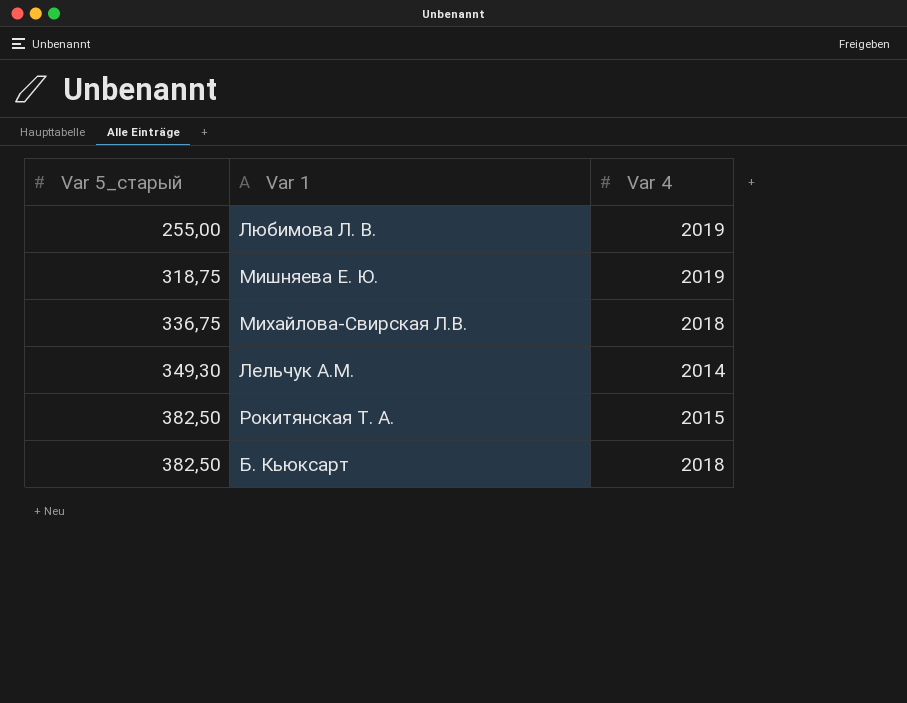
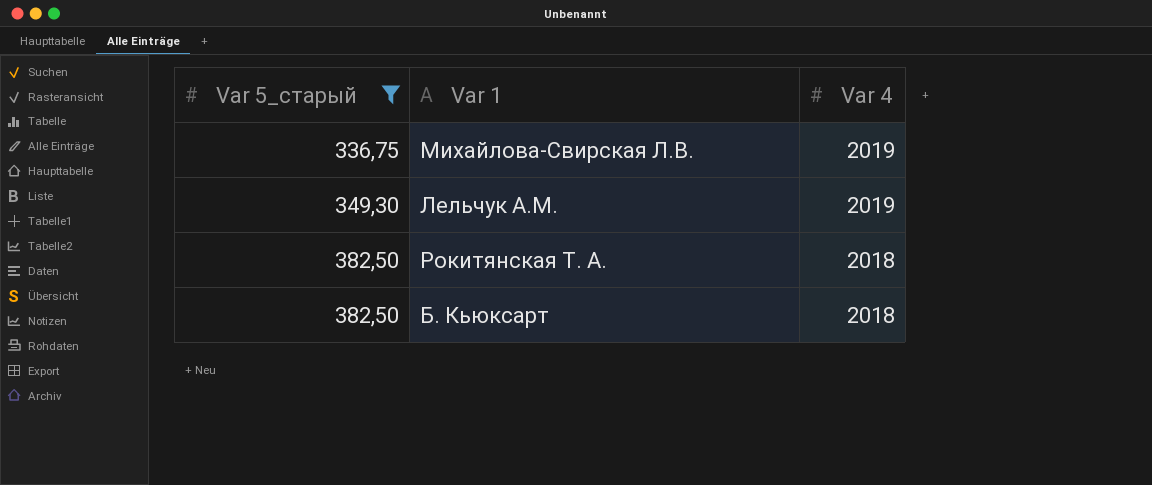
filter: none -> Var 5_старый >= 336,75
Михайлова-Свирская Л.В. | Var 4: 2018 -> 2019
Лельчук А.М. | Var 4: 2014 -> 2019
Рокитянская Т. А. | Var 4: 2015 -> 2018

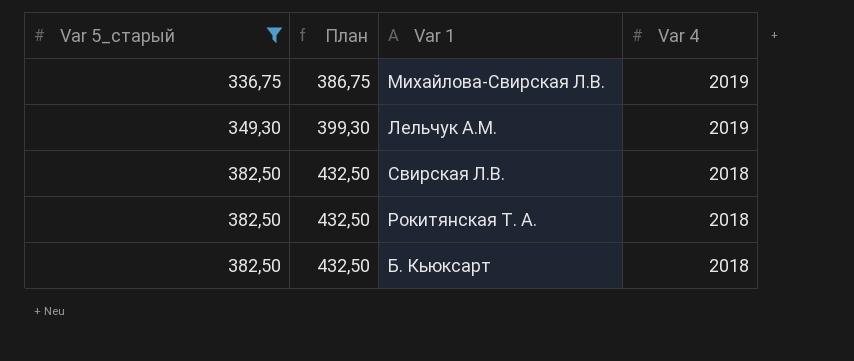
column План | formula: none -> [Var 5_старый] + 50
row Свирская Л.В.: none -> 382,50 | 432,50 | 2018

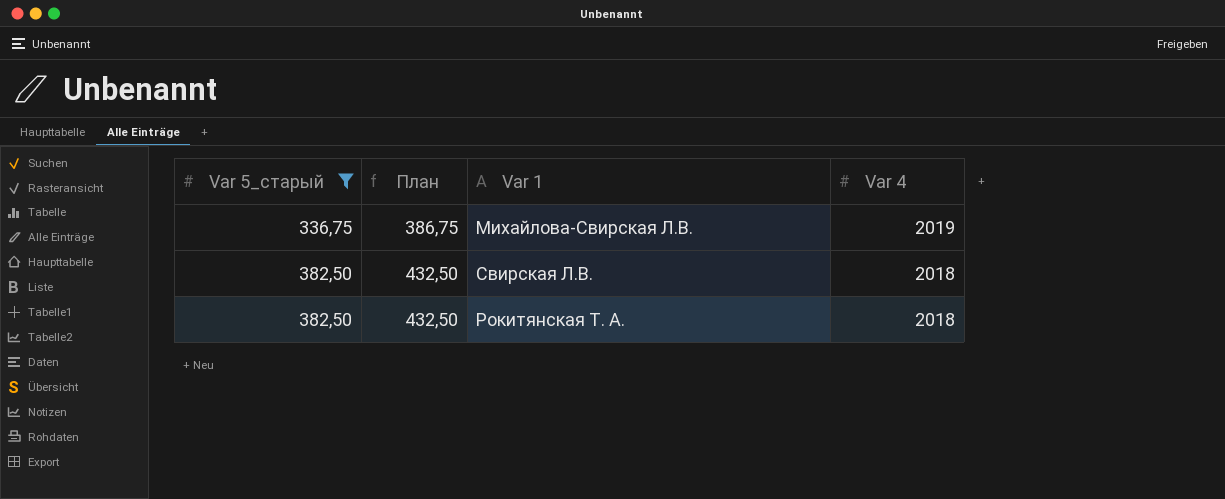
row Лельчук А.М.: 349,30 | 399,30 | 2019 -> none
row Б. Кьюксарт: 382,50 | 432,50 | 2018 -> none

